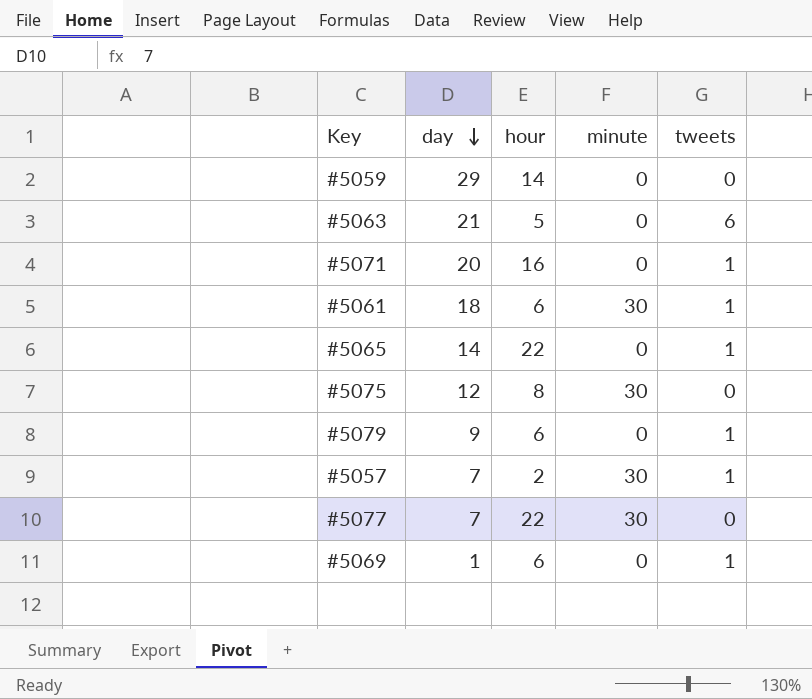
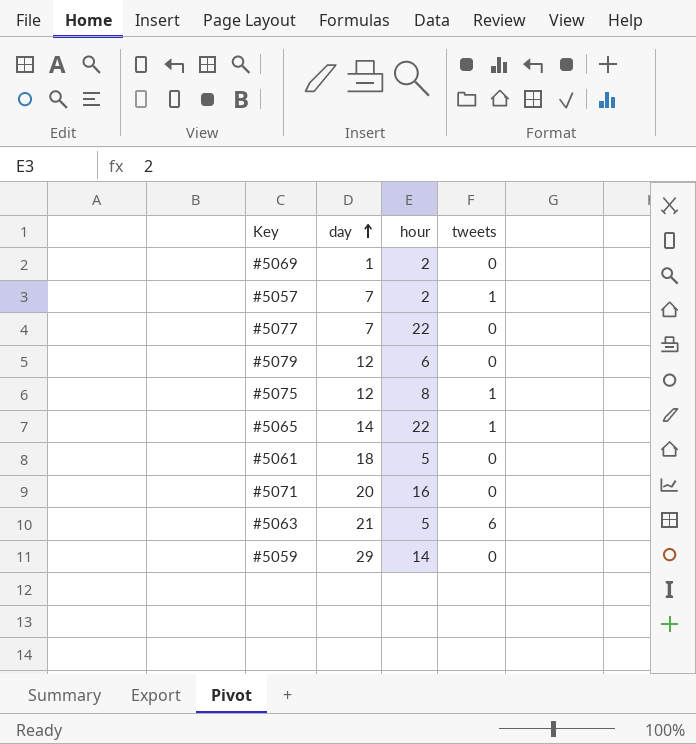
row order: day descending -> day ascending
column minute | position: 4 -> none
#5069 | hour: 6 -> 2
#5069 | tweets: 1 -> 0
#5079 | day: 9 -> 12
#5079 | tweets: 1 -> 0
#5075 | tweets: 0 -> 1
#5061 | hour: 6 -> 5
#5061 | tweets: 1 -> 0
#5071 | tweets: 1 -> 0

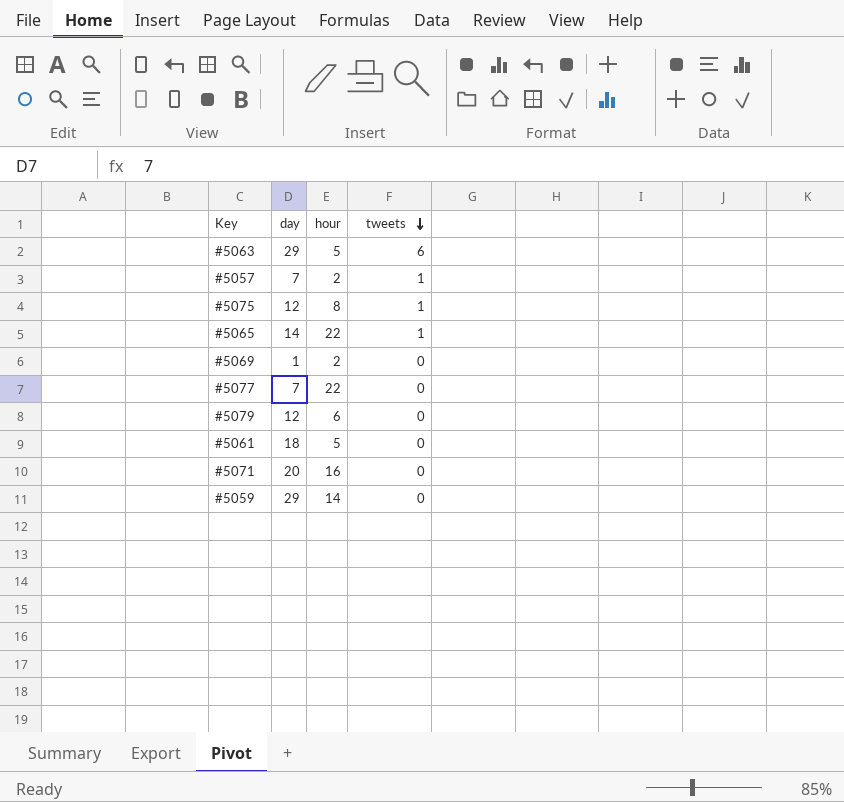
row order: day ascending -> tweets descending
#5063 | day: 21 -> 29

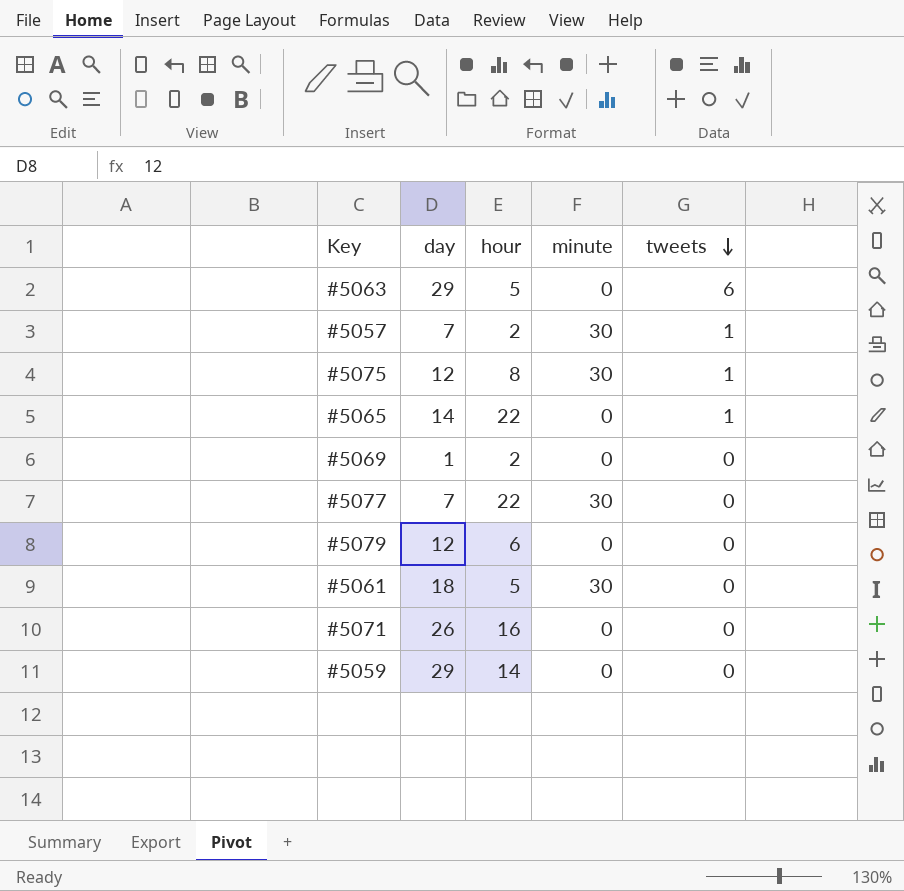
column minute | position: none -> 4
#5071 | day: 20 -> 26

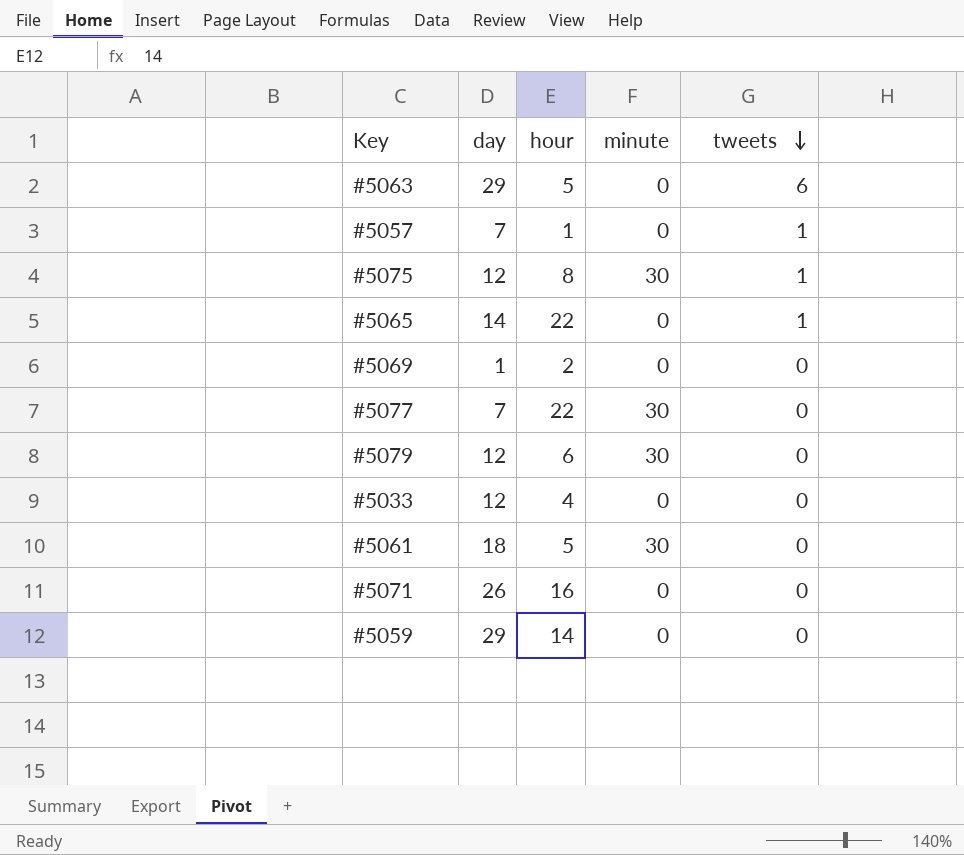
#5057 | hour: 2 -> 1
#5057 | minute: 30 -> 0
#5079 | minute: 0 -> 30
row #5033: none -> 12 | 4 | 0 | 0

